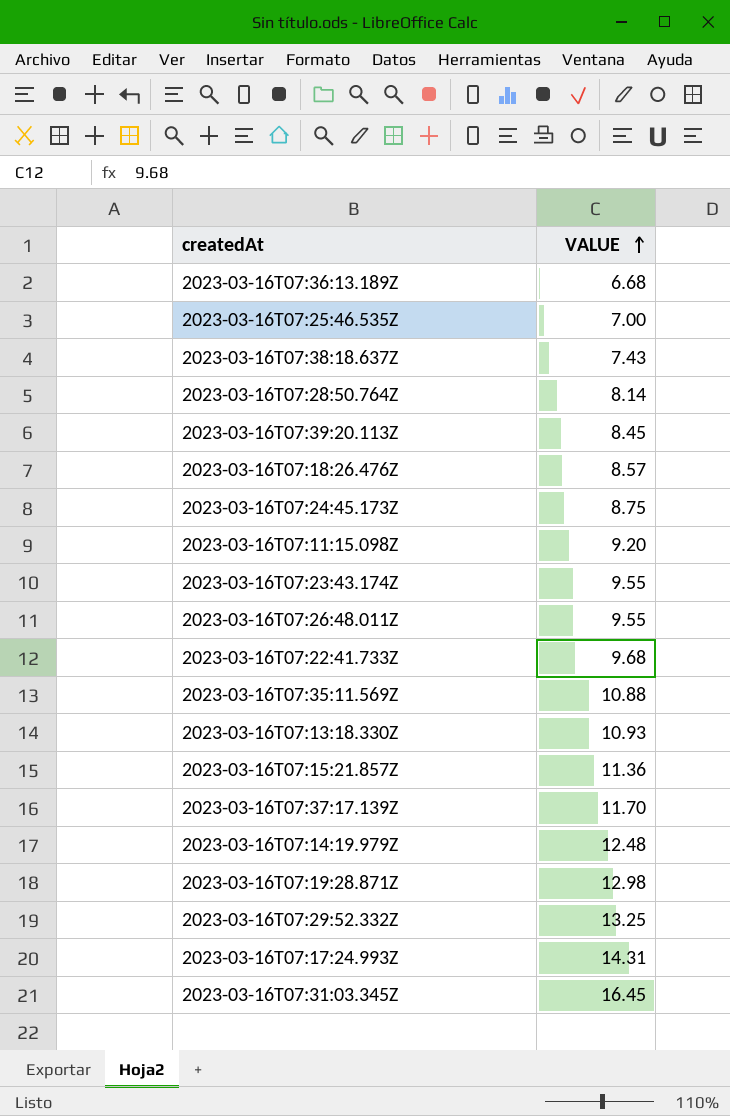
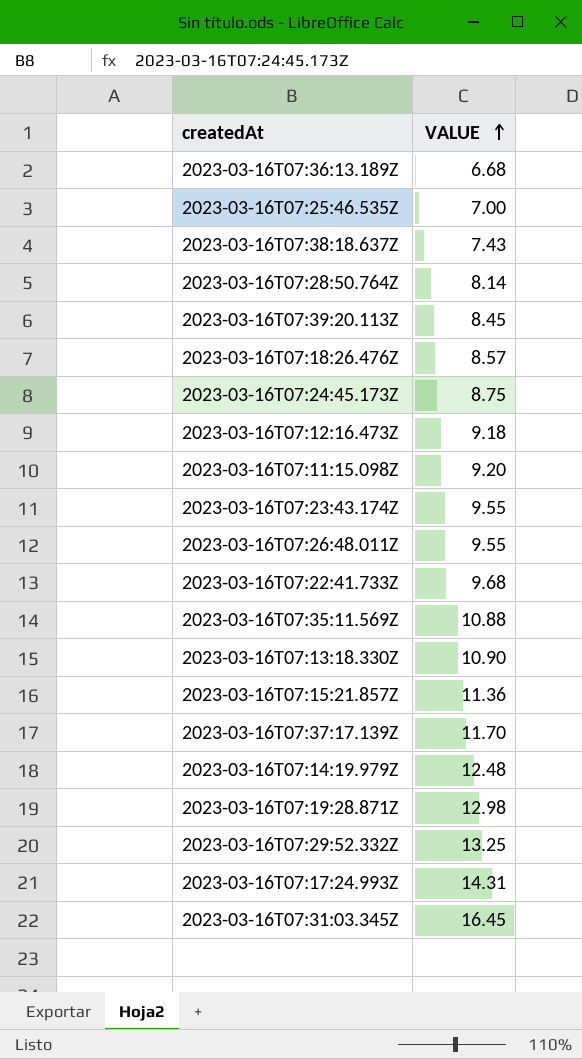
row 2023-03-16T07:12:16.473Z: none -> 9.18
2023-03-16T07:13:18.330Z | VALUE: 10.93 -> 10.90

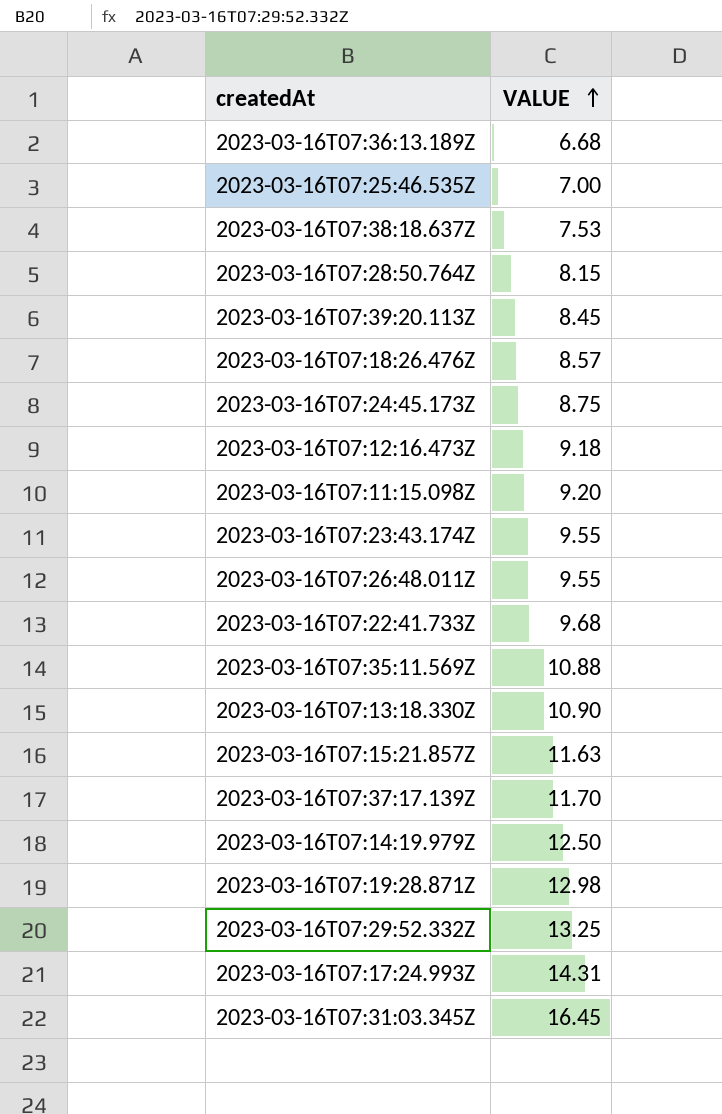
2023-03-16T07:38:18.637Z | VALUE: 7.43 -> 7.53
2023-03-16T07:28:50.764Z | VALUE: 8.14 -> 8.15
2023-03-16T07:15:21.857Z | VALUE: 11.36 -> 11.63
2023-03-16T07:14:19.979Z | VALUE: 12.48 -> 12.50

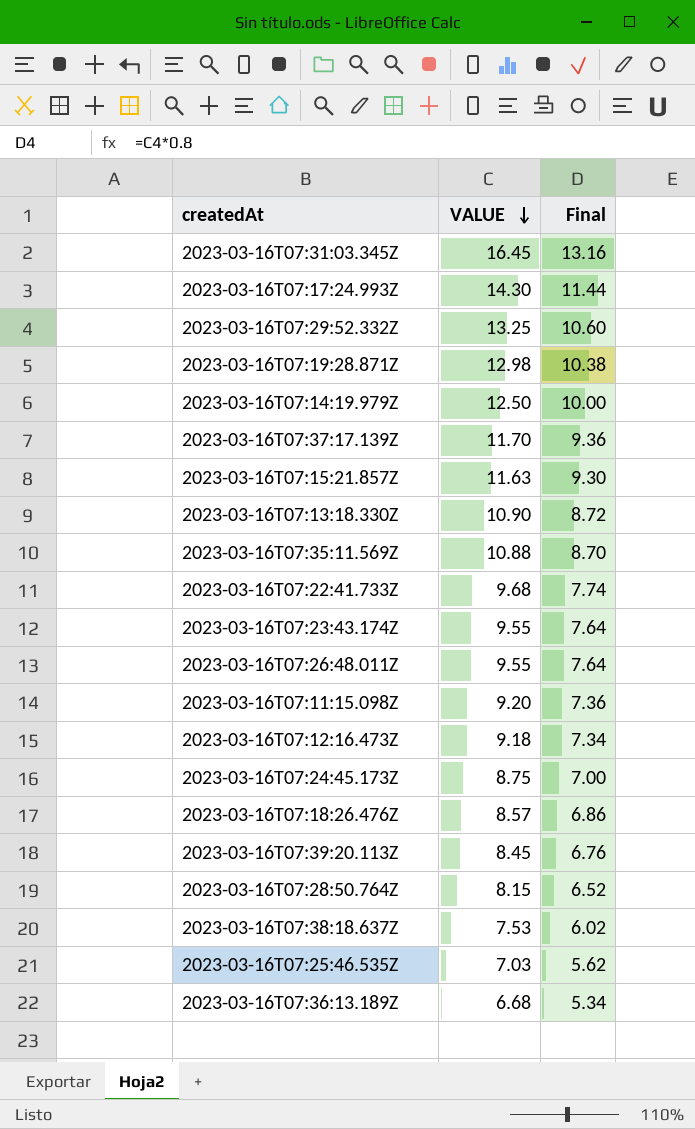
row order: VALUE ascending -> VALUE descending
column Final | formula: none -> [VALUE] * 0.8
2023-03-16T07:17:24.993Z | VALUE: 14.31 -> 14.30
2023-03-16T07:25:46.535Z | VALUE: 7.00 -> 7.03

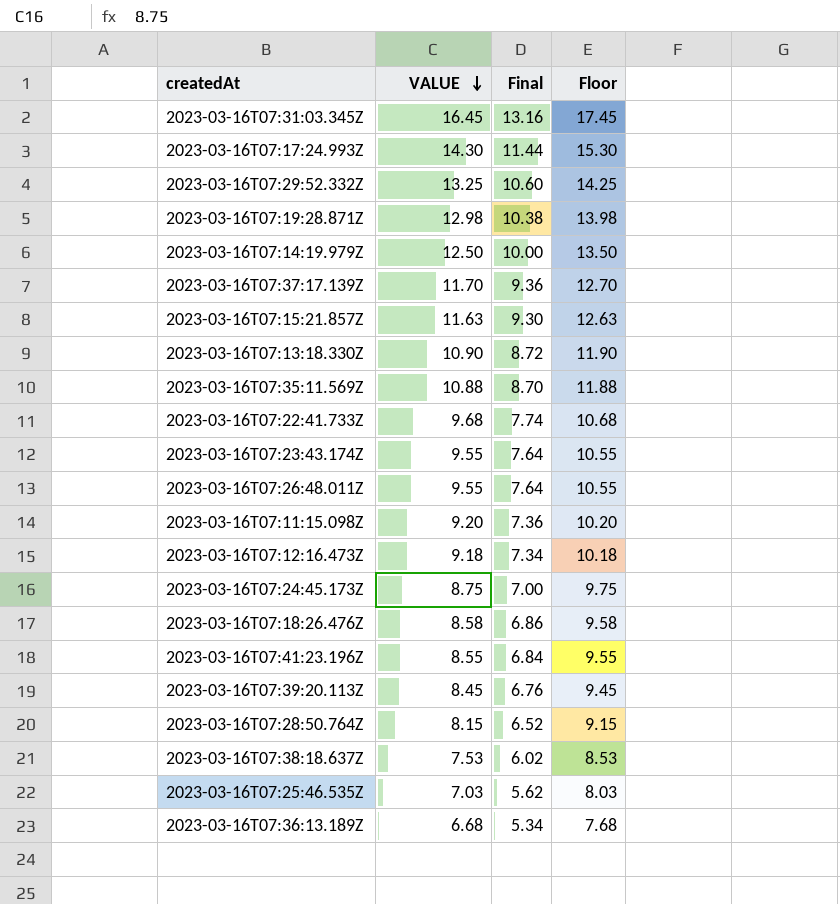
column Floor | formula: none -> [VALUE] + 1
2023-03-16T07:18:26.476Z | VALUE: 8.57 -> 8.58
row 2023-03-16T07:41:23.196Z: none -> 8.55 | 6.84 | 9.55

